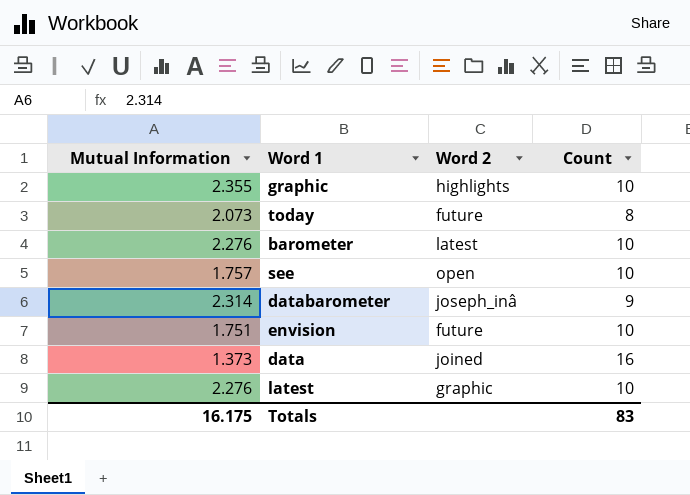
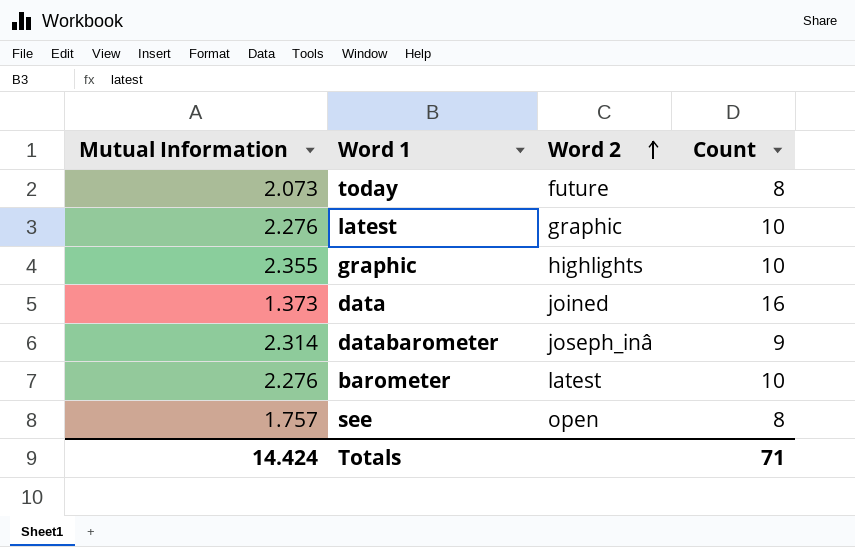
row order: none -> Word 2 ascending
row envision: 1.751 | future | 10 -> none
see | Count: 10 -> 8
Totals | Mutual Information: 16.175 -> 14.424
Totals | Count: 83 -> 71

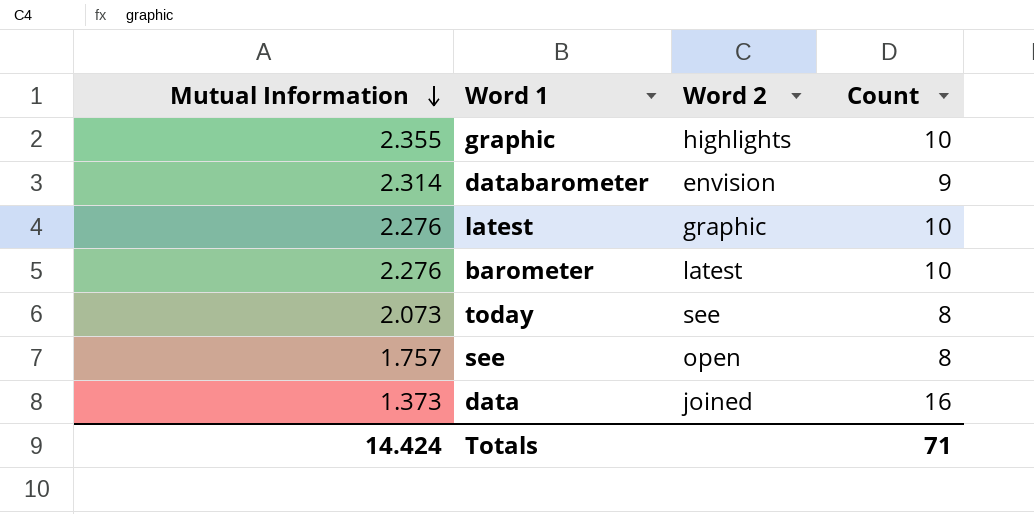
row order: Word 2 ascending -> Mutual Information descending
databarometer | Word 2: joseph_inâ -> envision
today | Word 2: future -> see

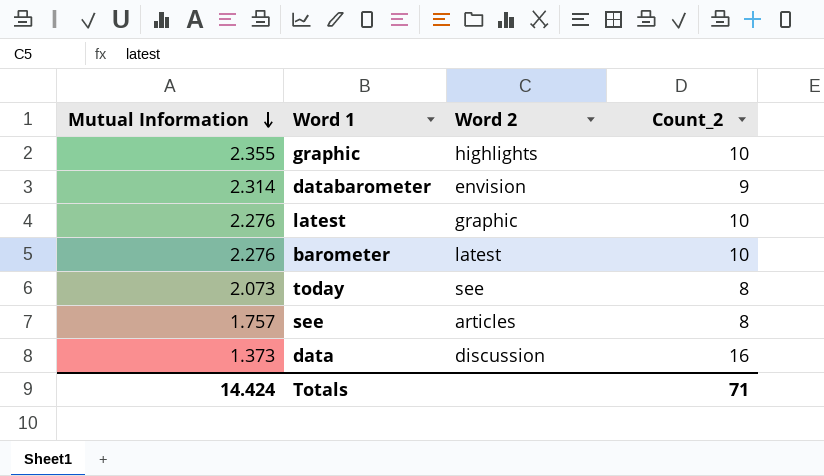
column name: Count -> Count_2
see | Word 2: open -> articles
data | Word 2: joined -> discussion

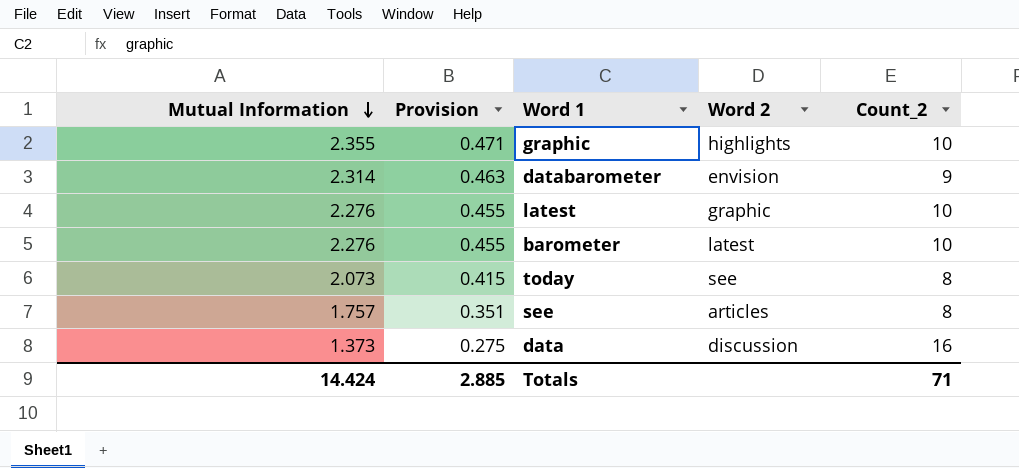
column Provision | formula: none -> [Mutual Information] * 0.2

